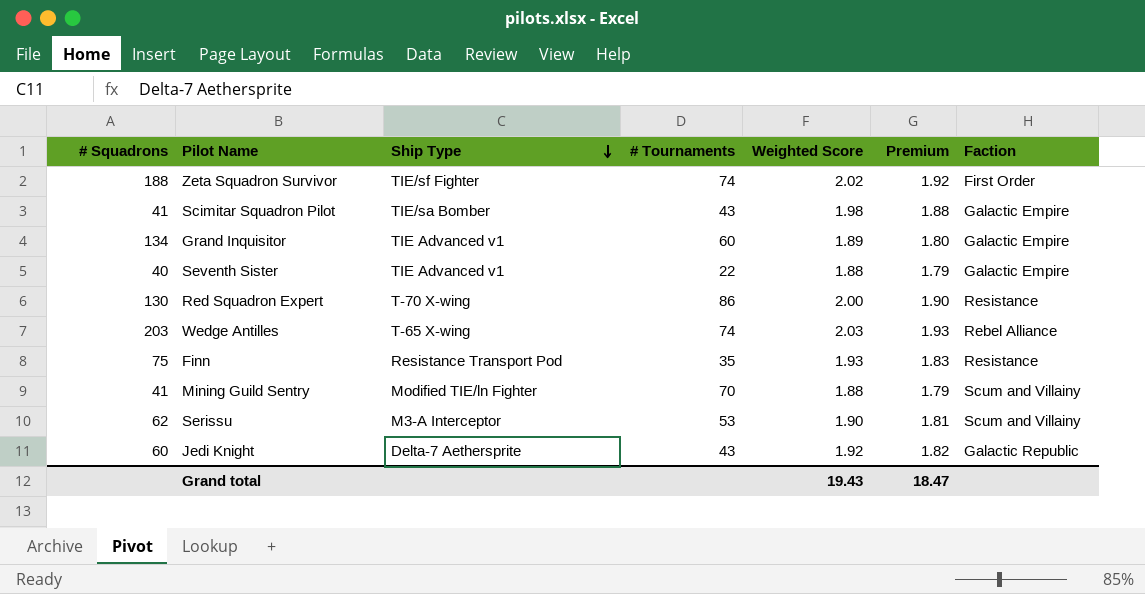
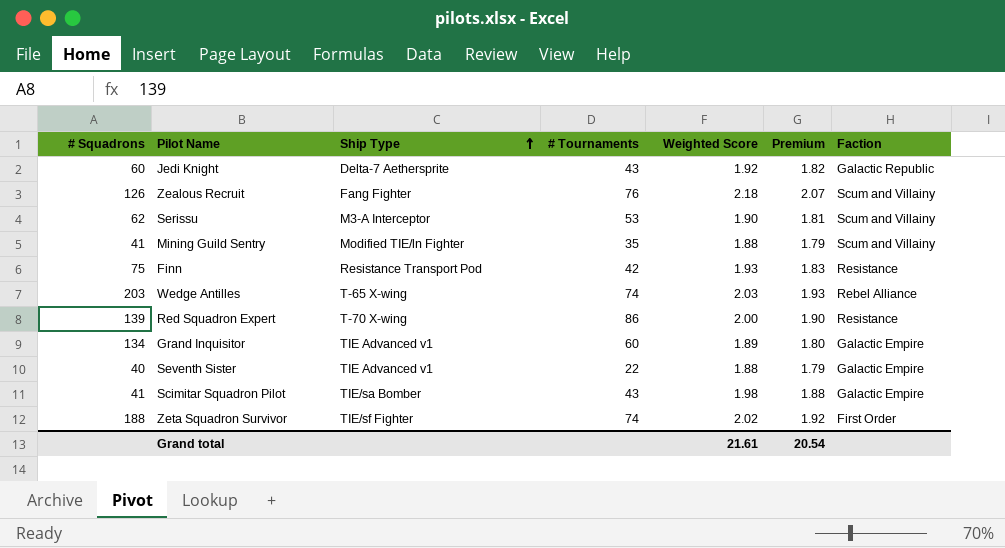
row order: Ship Type descending -> Ship Type ascending
row Zealous Recruit: none -> 126 | Fang Fighter | 76 | 2.18 | 2.07 | Scum and Villainy
Mining Guild Sentry | # Tournaments: 70 -> 35
Finn | # Tournaments: 35 -> 42
Red Squadron Expert | # Squadrons: 130 -> 139
Grand total | Weighted Score: 19.43 -> 21.61
Grand total | Premium: 18.47 -> 20.54

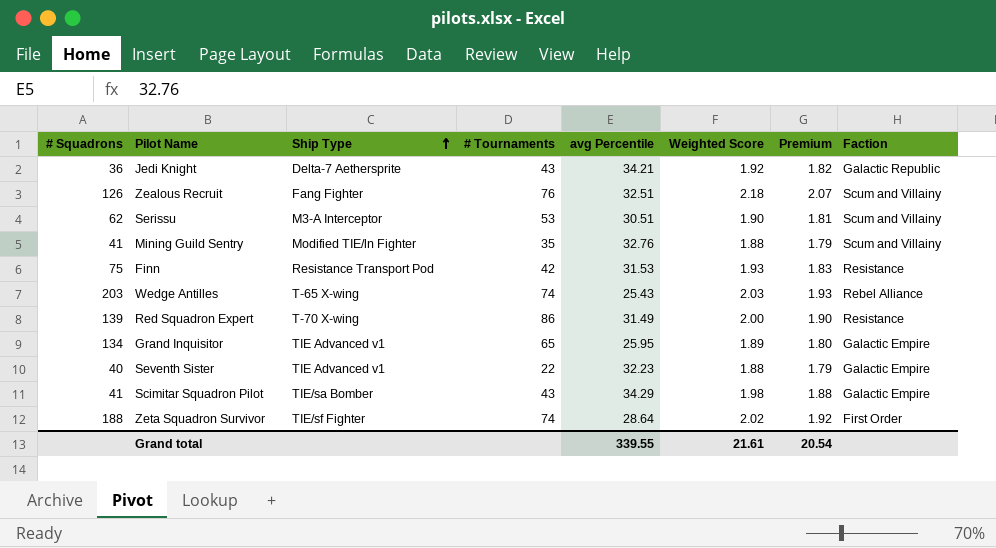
column avg Percentile | position: none -> 5
Jedi Knight | # Squadrons: 60 -> 36
Grand Inquisitor | # Tournaments: 60 -> 65

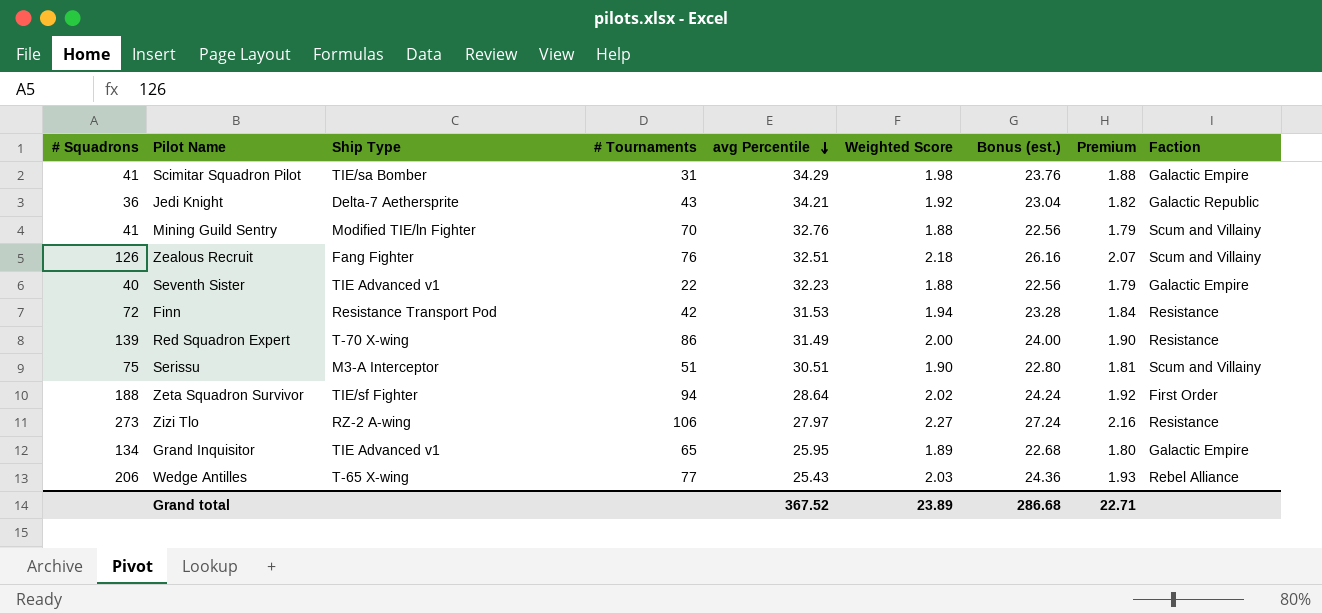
row order: Ship Type ascending -> avg Percentile descending
column Bonus (est.) | formula: none -> [Weighted Score] * 12
Scimitar Squadron Pilot | # Tournaments: 43 -> 31
Mining Guild Sentry | # Tournaments: 35 -> 70
Finn | # Squadrons: 75 -> 72
Finn | Weighted Score: 1.93 -> 1.94
Finn | Premium: 1.83 -> 1.84
Serissu | # Squadrons: 62 -> 75
Serissu | # Tournaments: 53 -> 51
Zeta Squadron Survivor | # Tournaments: 74 -> 94
row Zizi Tlo: none -> 273 | RZ-2 A-wing | 106 | 27.97 | 2.27 | 27.24 | 2.16 | Resistance
Wedge Antilles | # Squadrons: 203 -> 206
Wedge Antilles | # Tournaments: 74 -> 77
Grand total | avg Percentile: 339.55 -> 367.52
Grand total | Weighted Score: 21.61 -> 23.89
Grand total | Premium: 20.54 -> 22.71

